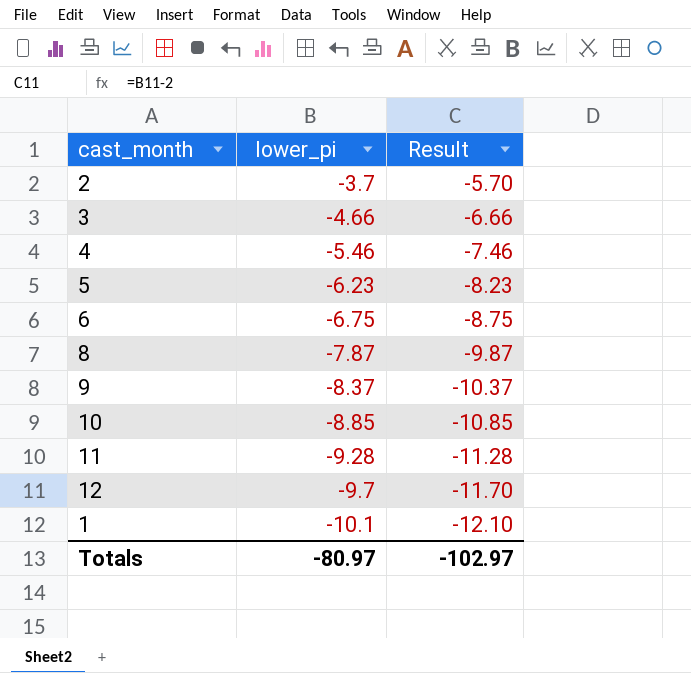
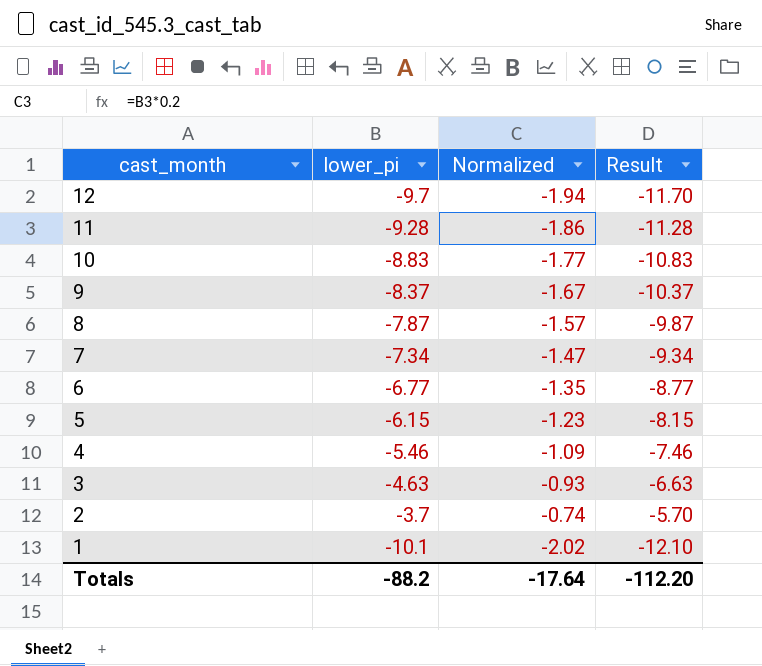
row order: lower_pi descending -> cast_month descending
column Normalized | formula: none -> [lower_pi] * 0.2
10 | lower_pi: -8.85 -> -8.83
10 | Result: -10.85 -> -10.83
row 7: none -> -7.34 | -1.47 | -9.34
6 | lower_pi: -6.75 -> -6.77
6 | Result: -8.75 -> -8.77
5 | lower_pi: -6.23 -> -6.15
5 | Result: -8.23 -> -8.15
3 | lower_pi: -4.66 -> -4.63
3 | Result: -6.66 -> -6.63
Totals | lower_pi: -80.97 -> -88.2
Totals | Result: -102.97 -> -112.20

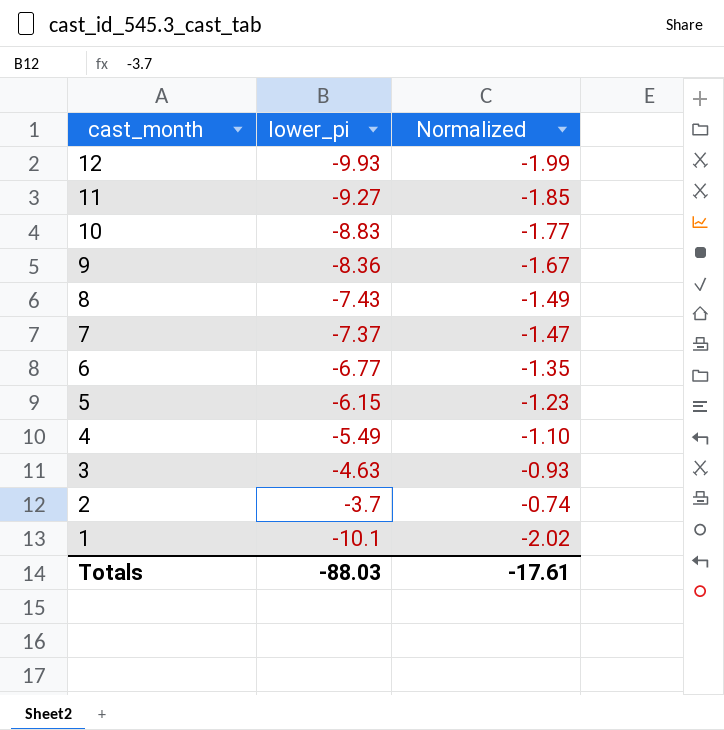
column Result | formula: [lower_pi] - 2 -> none
12 | lower_pi: -9.7 -> -9.93
12 | Normalized: -1.94 -> -1.99
11 | lower_pi: -9.28 -> -9.27
11 | Normalized: -1.86 -> -1.85
9 | lower_pi: -8.37 -> -8.36
8 | lower_pi: -7.87 -> -7.43
8 | Normalized: -1.57 -> -1.49
7 | lower_pi: -7.34 -> -7.37
4 | lower_pi: -5.46 -> -5.49
4 | Normalized: -1.09 -> -1.10
Totals | lower_pi: -88.2 -> -88.03
Totals | Normalized: -17.64 -> -17.61

